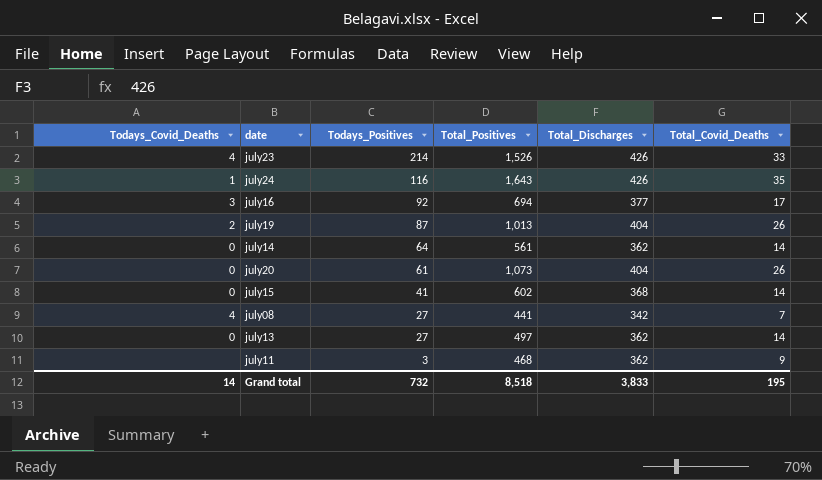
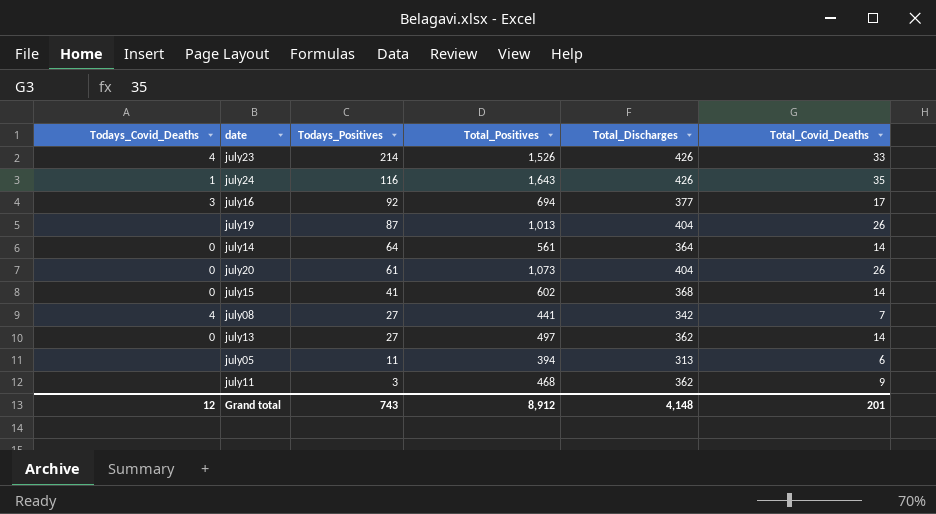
july19 | Todays_Covid_Deaths: 2 -> none
july14 | Total_Discharges: 362 -> 364
row july05: none -> none | 11 | 394 | 313 | 6
Grand total | Todays_Covid_Deaths: 14 -> 12
Grand total | Todays_Positives: 732 -> 743
Grand total | Total_Positives: 8,518 -> 8,912
Grand total | Total_Discharges: 3,833 -> 4,148
Grand total | Total_Covid_Deaths: 195 -> 201

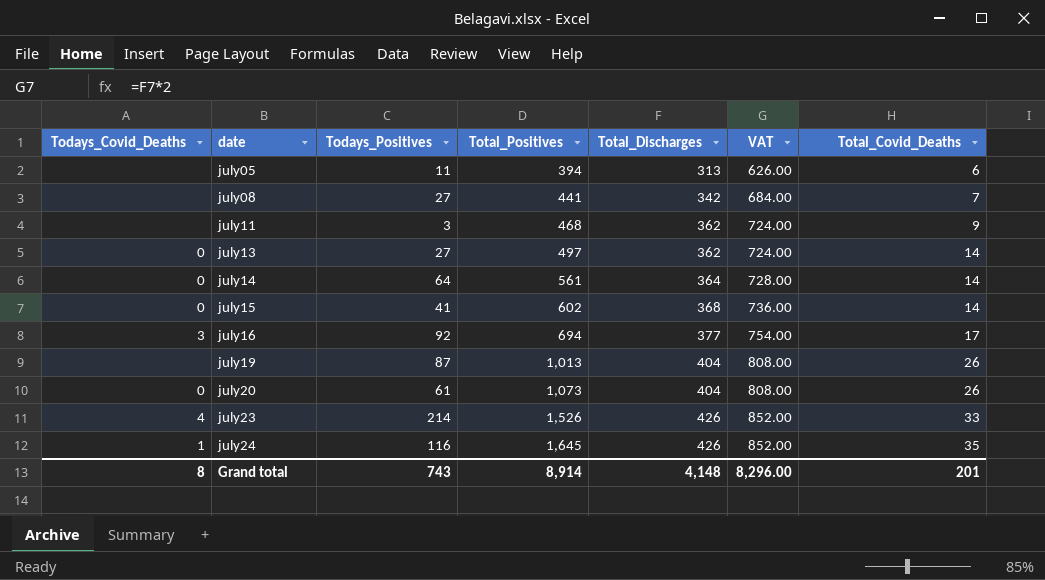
row order: Todays_Positives descending -> date ascending
column VAT | formula: none -> [Total_Discharges] * 2
july08 | Todays_Covid_Deaths: 4 -> none
july24 | Total_Positives: 1,643 -> 1,645
Grand total | Todays_Covid_Deaths: 12 -> 8
Grand total | Total_Positives: 8,912 -> 8,914

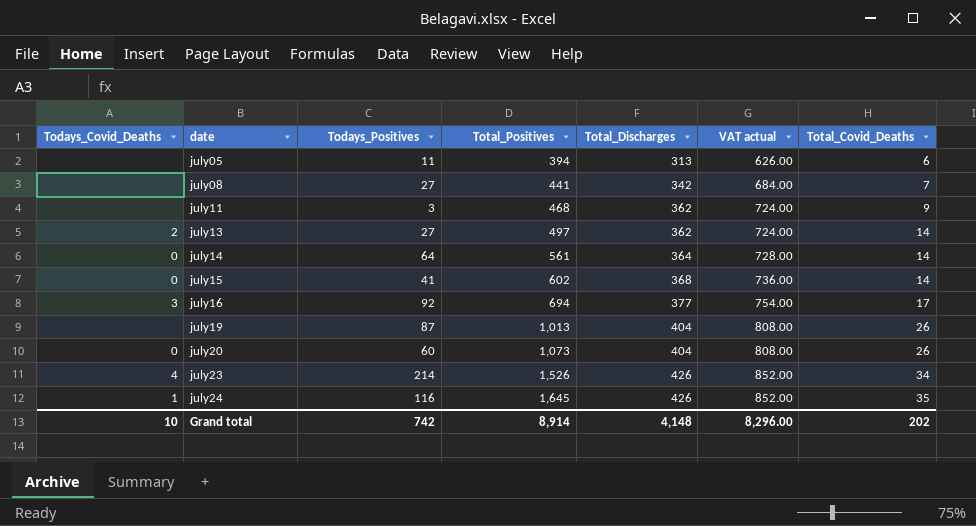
column name: VAT -> VAT actual
july13 | Todays_Covid_Deaths: 0 -> 2
july20 | Todays_Positives: 61 -> 60
july23 | Total_Covid_Deaths: 33 -> 34
Grand total | Todays_Covid_Deaths: 8 -> 10
Grand total | Todays_Positives: 743 -> 742
Grand total | Total_Covid_Deaths: 201 -> 202

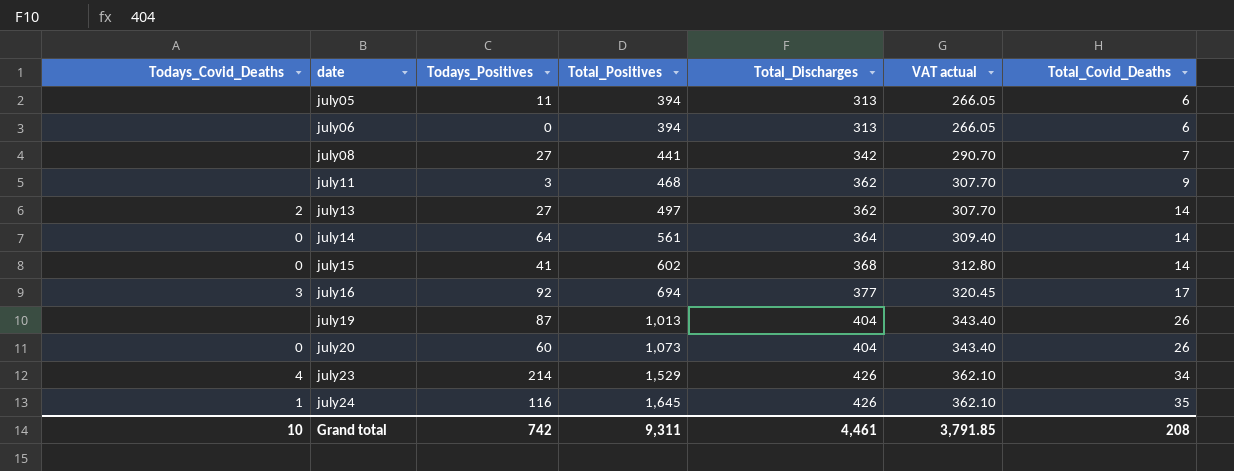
column VAT actual | formula: [Total_Discharges] * 2 -> [Total_Discharges] * 0.85
row july06: none -> none | 0 | 394 | 313 | 266.05 | 6
july23 | Total_Positives: 1,526 -> 1,529
Grand total | Total_Positives: 8,914 -> 9,311
Grand total | Total_Discharges: 4,148 -> 4,461
Grand total | VAT actual: 8,296.00 -> 3,791.85
Grand total | Total_Covid_Deaths: 202 -> 208

